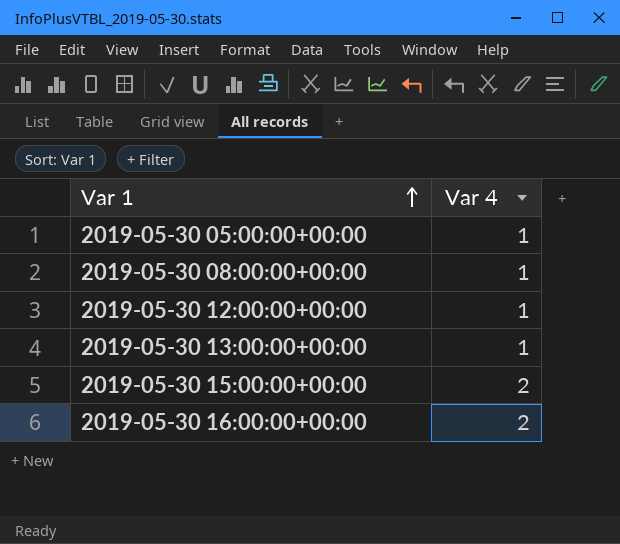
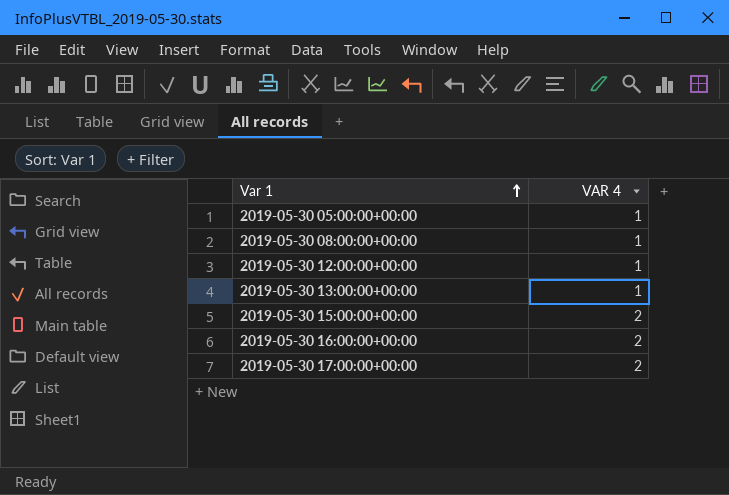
column name: Var 4 -> VAR 4
row 2019-05-30 17:00:00+00:00: none -> 2

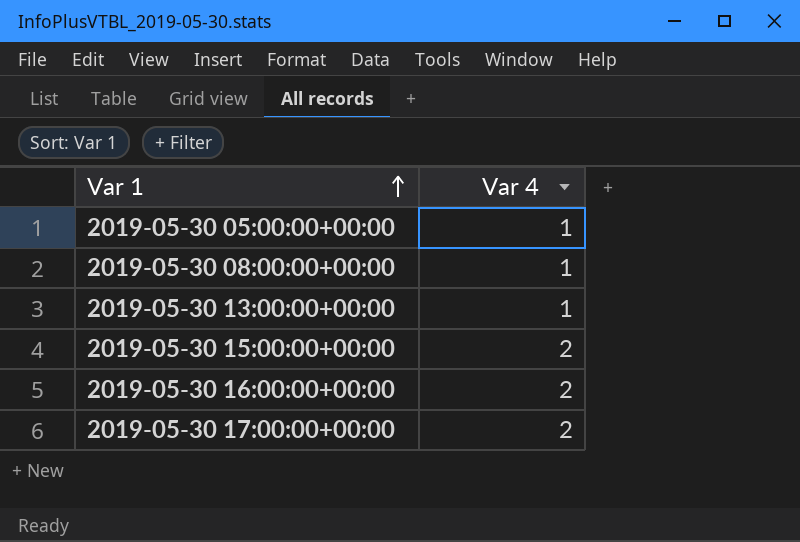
column name: VAR 4 -> Var 4
row 2019-05-30 12:00:00+00:00: 1 -> none

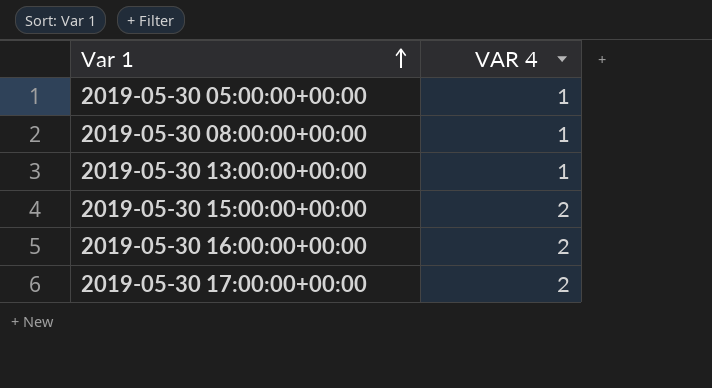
column name: Var 4 -> VAR 4

